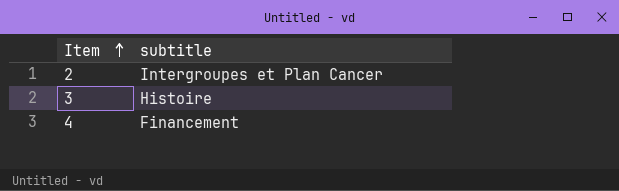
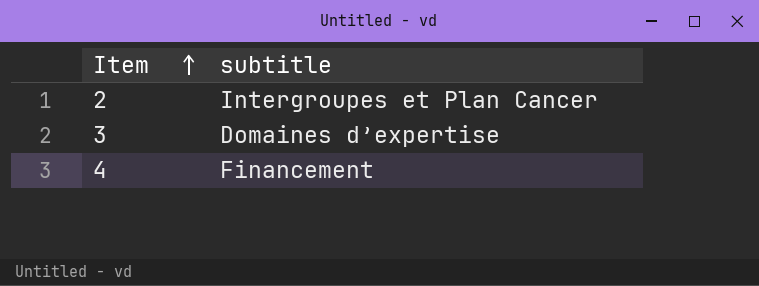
3 | subtitle: Histoire -> Domaines d’expertise

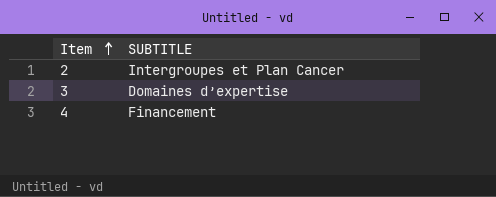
column name: subtitle -> SUBTITLE

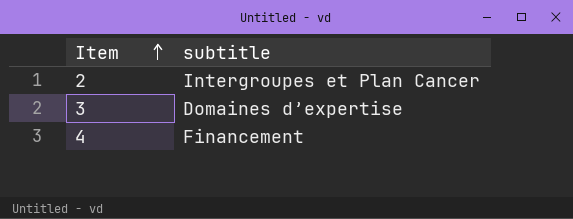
column name: SUBTITLE -> subtitle

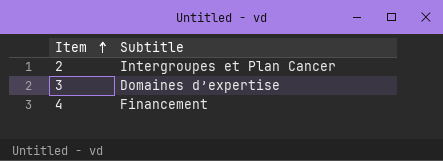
column name: subtitle -> Subtitle

